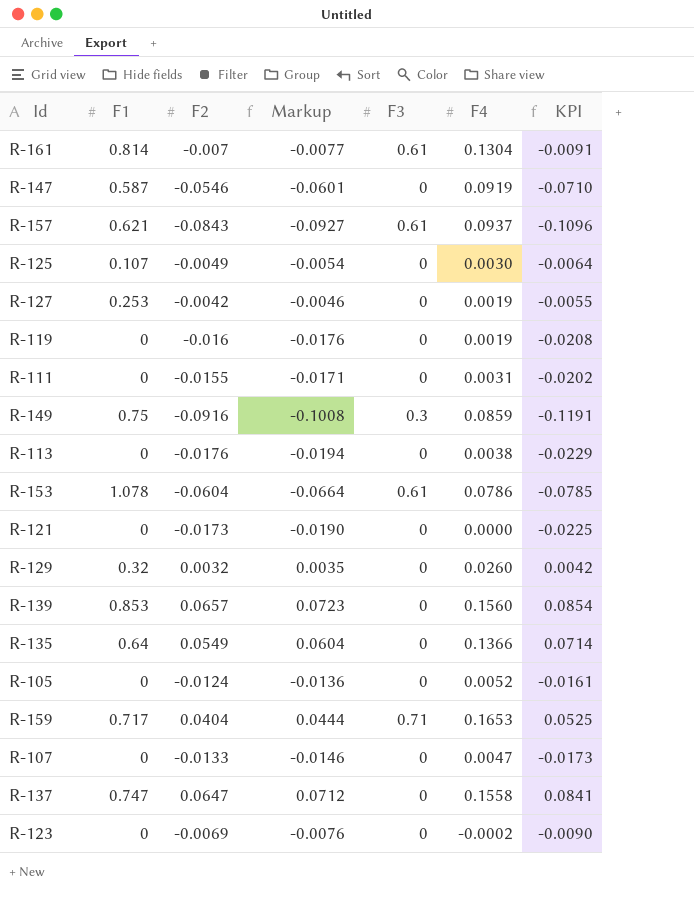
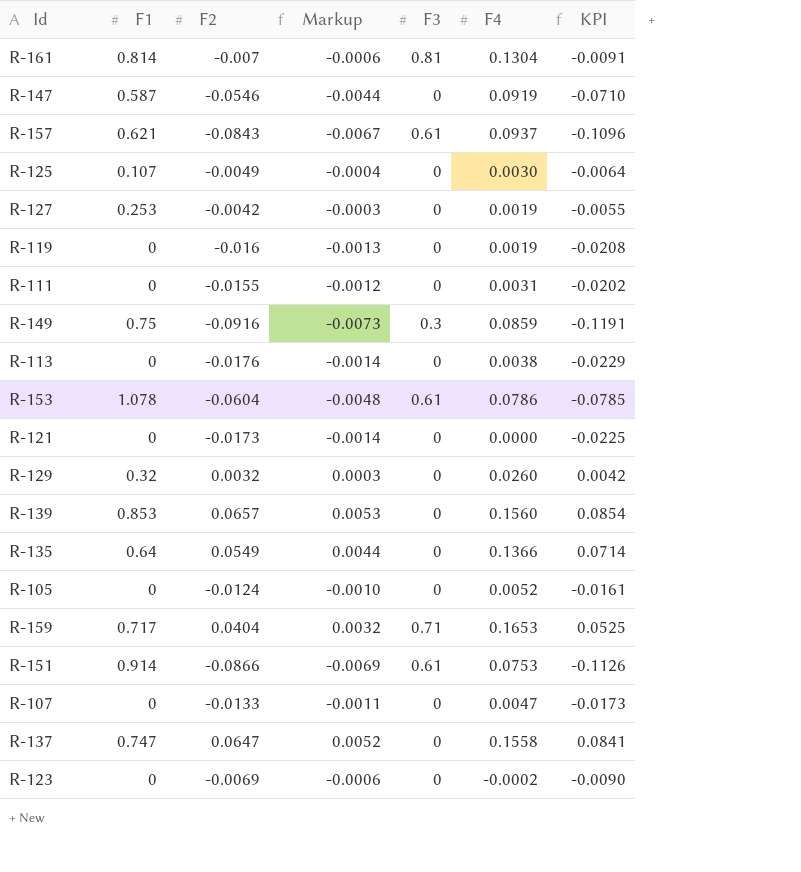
column Markup | formula: [F2] * 1.1 -> [F2] * 0.08
R-161 | F3: 0.61 -> 0.81
row R-151: none -> 0.914 | -0.0866 | -0.0069 | 0.61 | 0.0753 | -0.1126

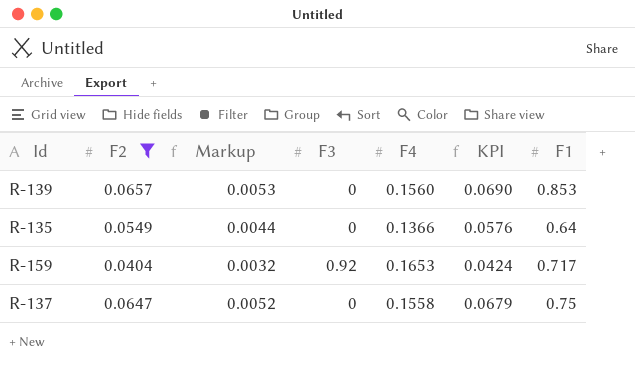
filter: none -> F2 >= 0.0404
column KPI | formula: [F2] * 1.3 -> [F2] * 1.05
column F1 | position: 2 -> 7
R-159 | F3: 0.71 -> 0.92
R-137 | F1: 0.747 -> 0.75

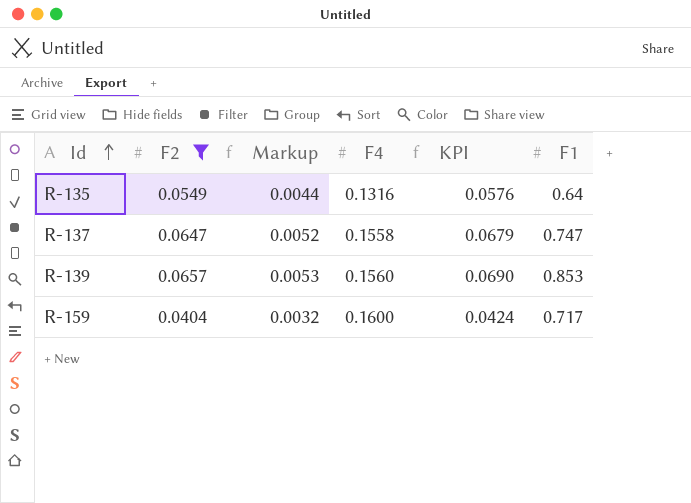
row order: none -> Id ascending
column F3 | position: 4 -> none
R-135 | F4: 0.1366 -> 0.1316
R-137 | F1: 0.75 -> 0.747
R-159 | F4: 0.1653 -> 0.1600

